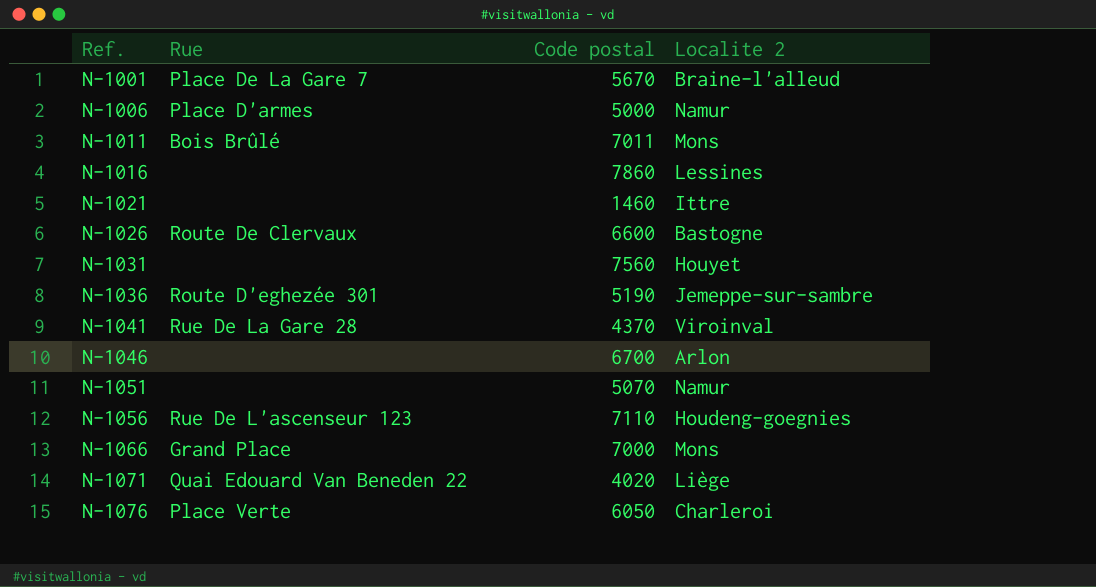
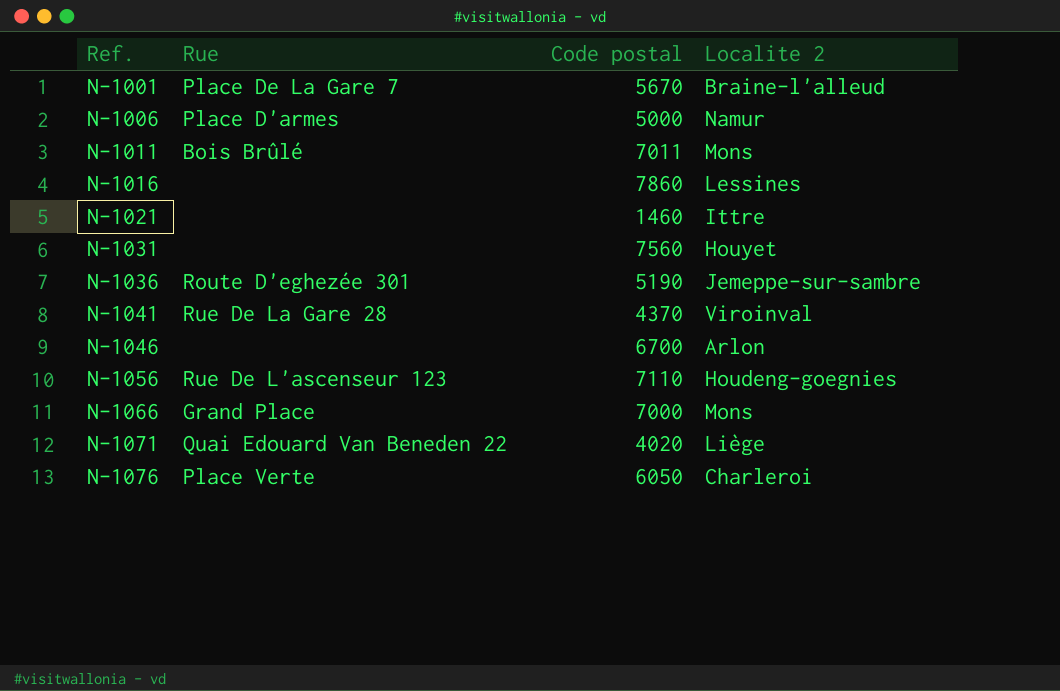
row N-1026: Route De Clervaux | 6600 | Bastogne -> none
row N-1051: none | 5070 | Namur -> none

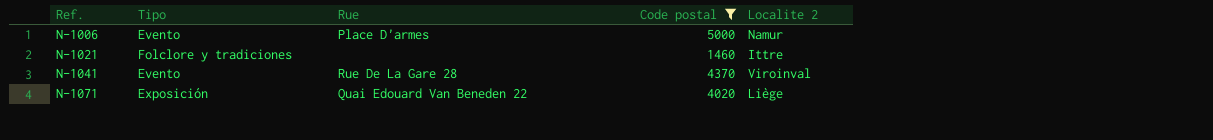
filter: none -> Code postal <= 5000
column Tipo | position: none -> 2

